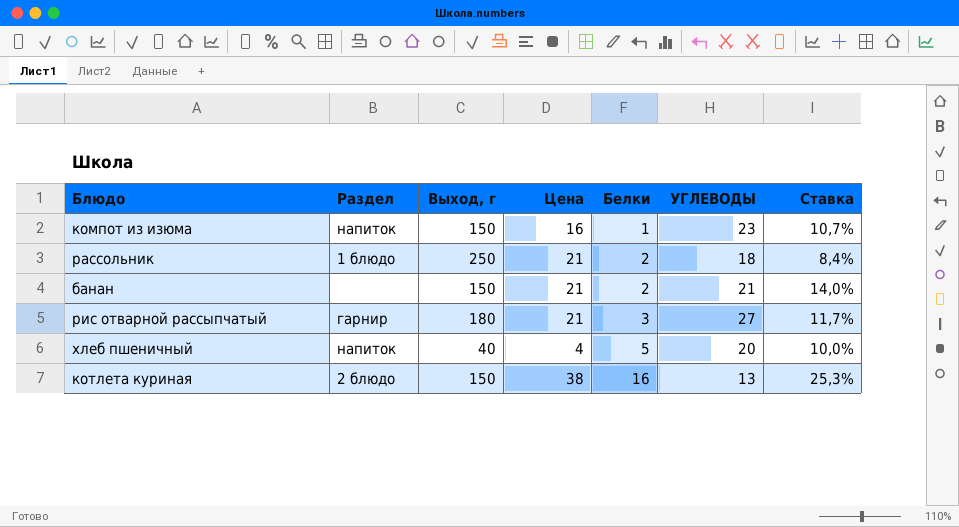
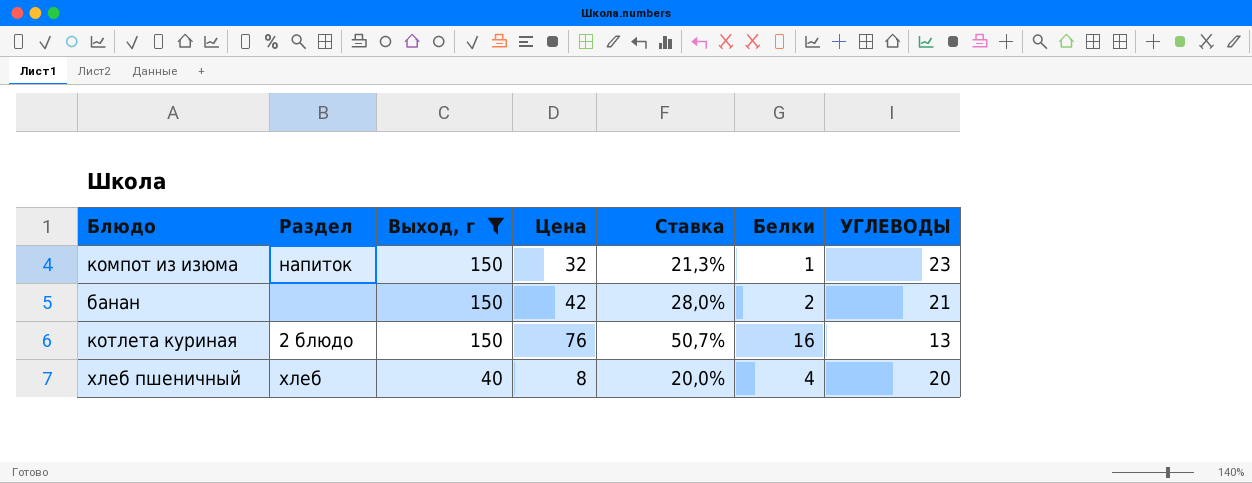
filter: none -> Выход, г <= 150
row order: Белки ascending -> Выход, г descending
column Ставка | position: 7 -> 5
компот из изюма | Цена: 16 -> 32
компот из изюма | Ставка: 10,7% -> 21,3%
банан | Цена: 21 -> 42
банан | Ставка: 14,0% -> 28,0%
котлета куриная | Цена: 38 -> 76
котлета куриная | Ставка: 25,3% -> 50,7%
хлеб пшеничный | Раздел: напиток -> хлеб
хлеб пшеничный | Цена: 4 -> 8
хлеб пшеничный | Ставка: 10,0% -> 20,0%
хлеб пшеничный | Белки: 5 -> 4

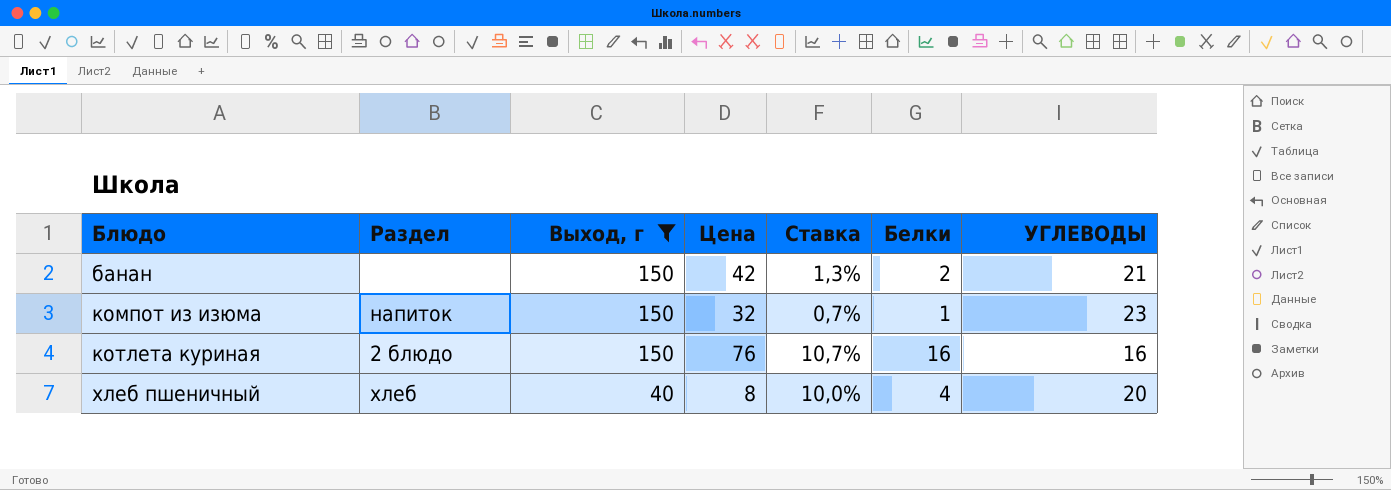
row order: Выход, г descending -> Блюдо ascending
column Ставка | formula: [Цена] / [Выход, г] -> [Белки] / [Выход, г]
котлета куриная | УГЛЕВОДЫ: 13 -> 16

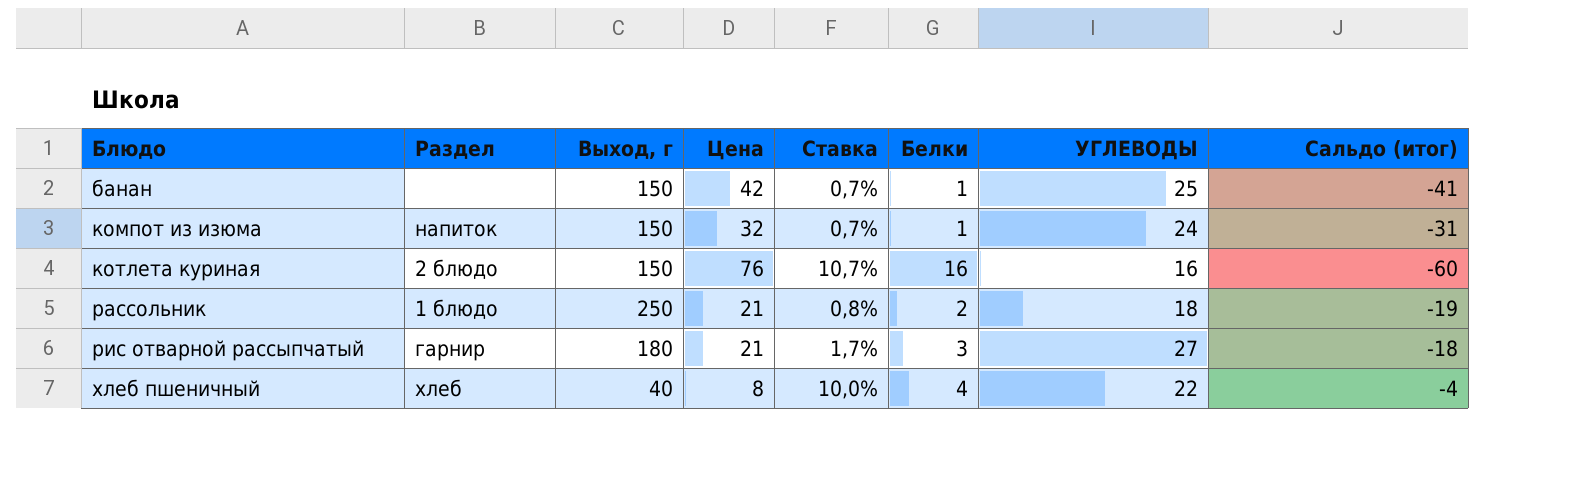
filter: Выход, г <= 150 -> none
column Сальдо (итог) | formula: none -> [Белки] - [Цена]
банан | Ставка: 1,3% -> 0,7%
банан | Белки: 2 -> 1
банан | УГЛЕВОДЫ: 21 -> 25
компот из изюма | УГЛЕВОДЫ: 23 -> 24
хлеб пшеничный | УГЛЕВОДЫ: 20 -> 22

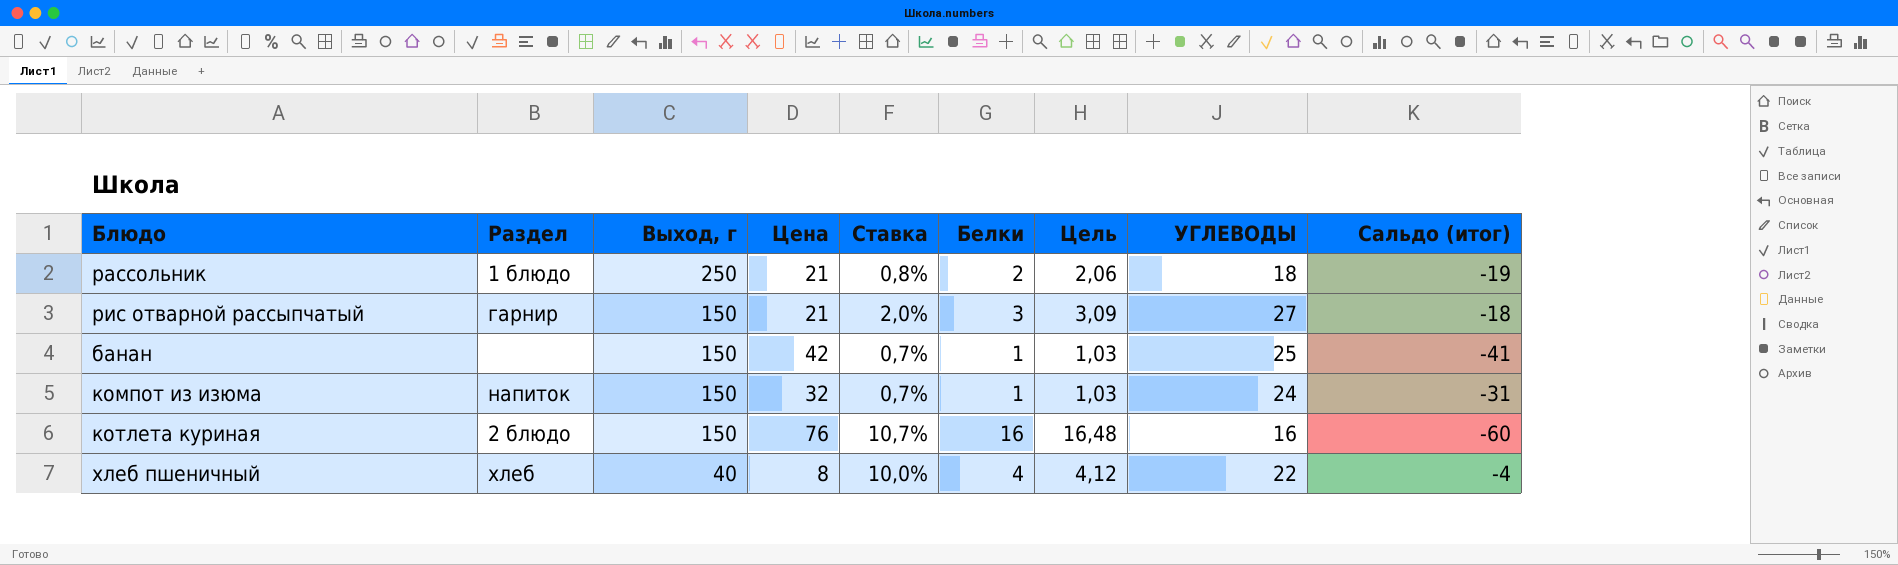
row order: Блюдо ascending -> Выход, г descending
column Цель | formula: none -> [Белки] * 1,03
рис отварной рассыпчатый | Выход, г: 180 -> 150
рис отварной рассыпчатый | Ставка: 1,7% -> 2,0%

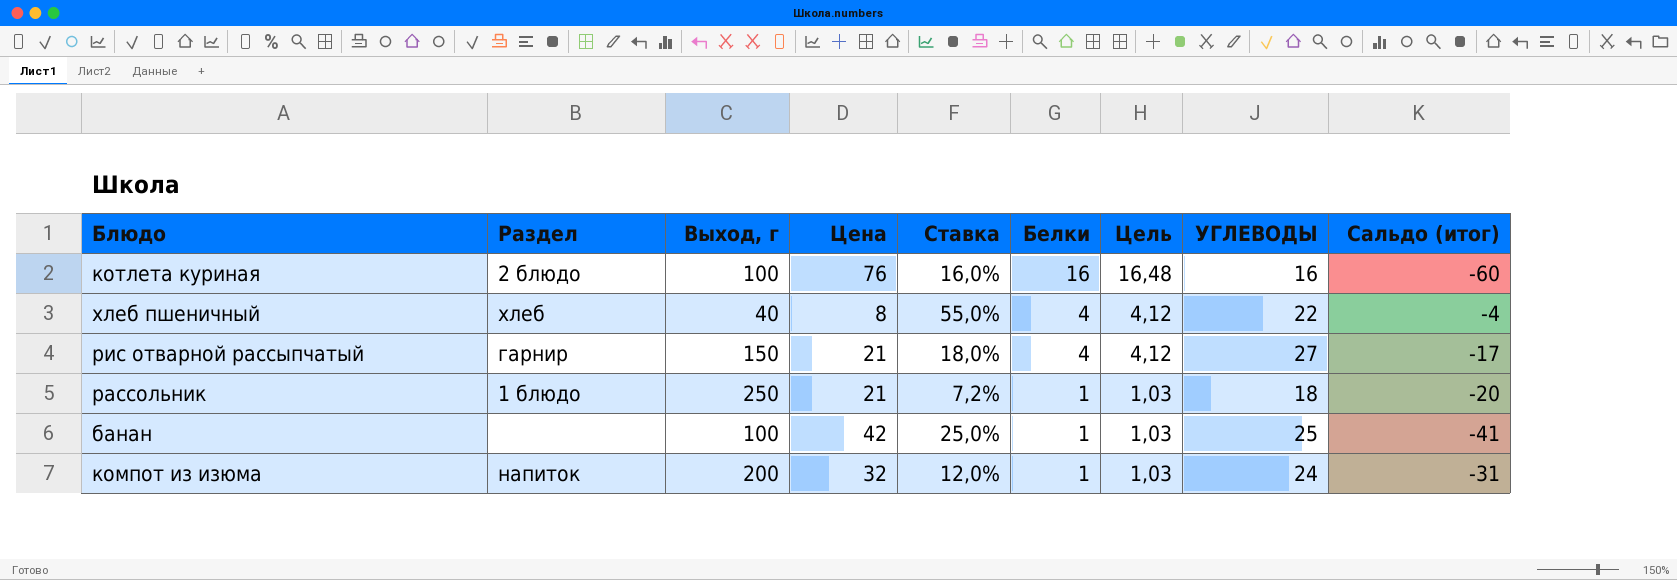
row order: Выход, г descending -> Белки descending
column Ставка | formula: [Белки] / [Выход, г] -> [УГЛЕВОДЫ] / [Выход, г]
котлета куриная | Выход, г: 150 -> 100
рис отварной рассыпчатый | Белки: 3 -> 4
рис отварной рассыпчатый | Цель: 3,09 -> 4,12
рис отварной рассыпчатый | Сальдо (итог): -18 -> -17
рассольник | Белки: 2 -> 1
рассольник | Цель: 2,06 -> 1,03
рассольник | Сальдо (итог): -19 -> -20
банан | Выход, г: 150 -> 100
компот из изюма | Выход, г: 150 -> 200

